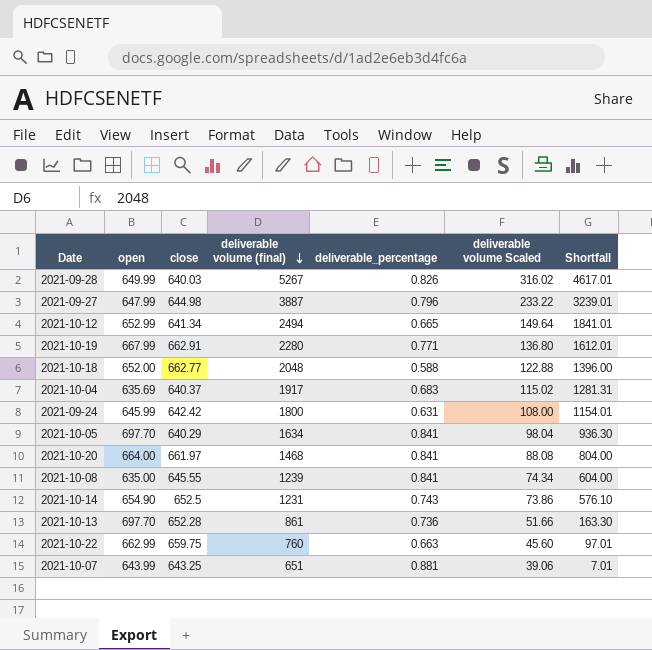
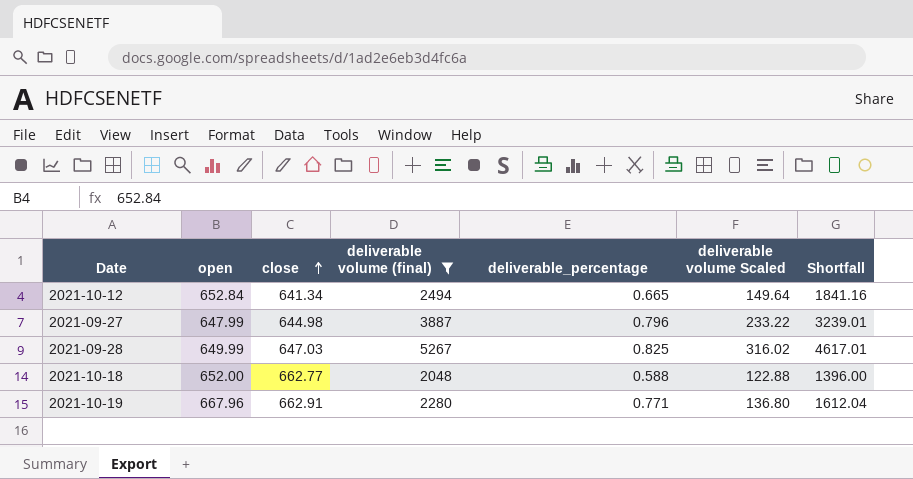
filter: none -> deliverable volume (final) >= 2048
row order: deliverable volume (final) descending -> close ascending
2021-10-12 | open: 652.99 -> 652.84
2021-10-12 | Shortfall: 1841.01 -> 1841.16
2021-09-28 | close: 640.03 -> 647.03
2021-09-28 | deliverable_percentage: 0.826 -> 0.825
2021-10-19 | open: 667.99 -> 667.96
2021-10-19 | Shortfall: 1612.01 -> 1612.04

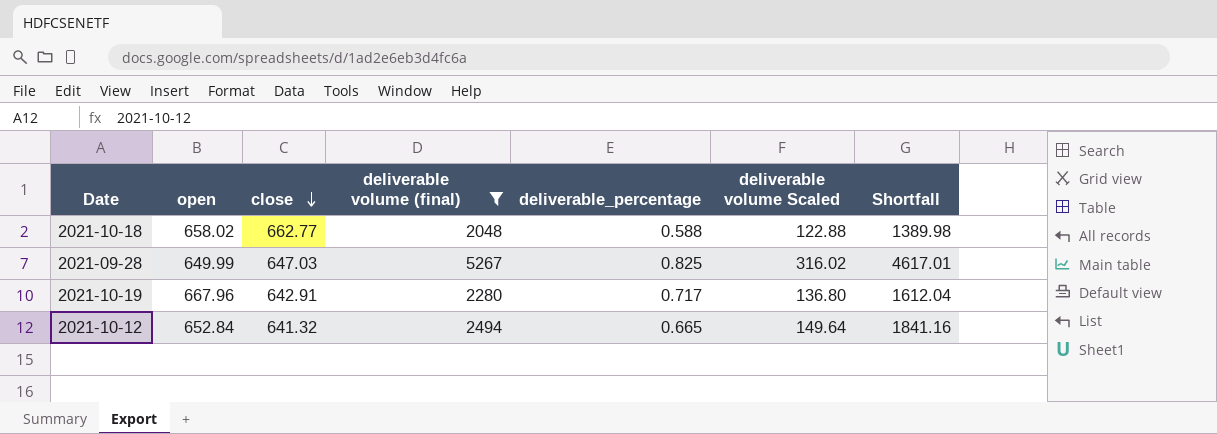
row order: close ascending -> close descending
row 2021-09-27: 647.99 | 644.98 | 3887 | 0.796 | 233.22 | 3239.01 -> none
2021-10-18 | open: 652.00 -> 658.02
2021-10-18 | Shortfall: 1396.00 -> 1389.98
2021-10-19 | close: 662.91 -> 642.91
2021-10-19 | deliverable_percentage: 0.771 -> 0.717
2021-10-12 | close: 641.34 -> 641.32

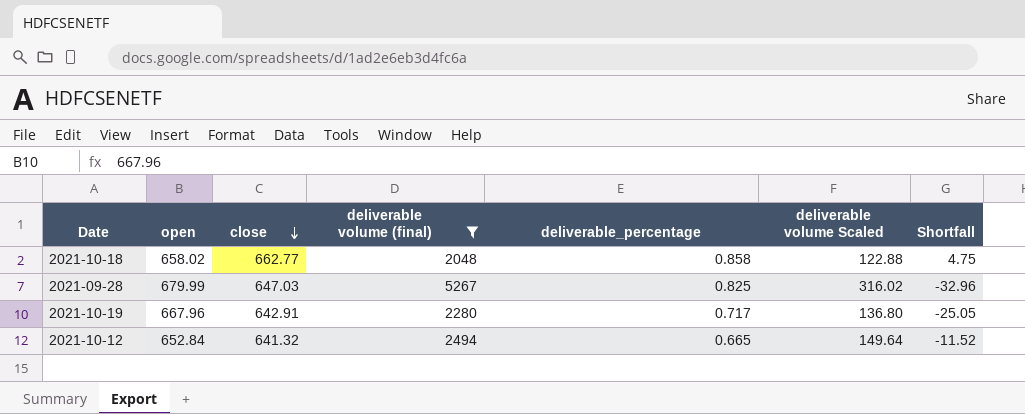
column Shortfall | formula: [deliverable volume (final)] - [open] -> [close] - [open]
2021-10-18 | deliverable_percentage: 0.588 -> 0.858
2021-09-28 | open: 649.99 -> 679.99

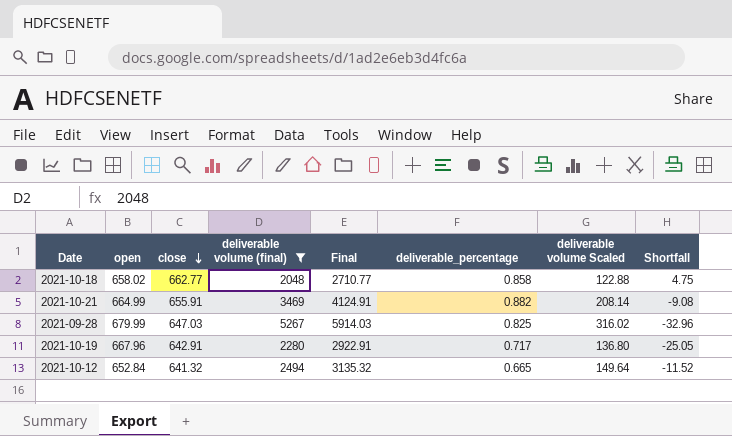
column Final | formula: none -> [close] + [deliverable volume (final)]
row 2021-10-21: none -> 664.99 | 655.91 | 3469 | 4124.91 | 0.882 | 208.14 | -9.08

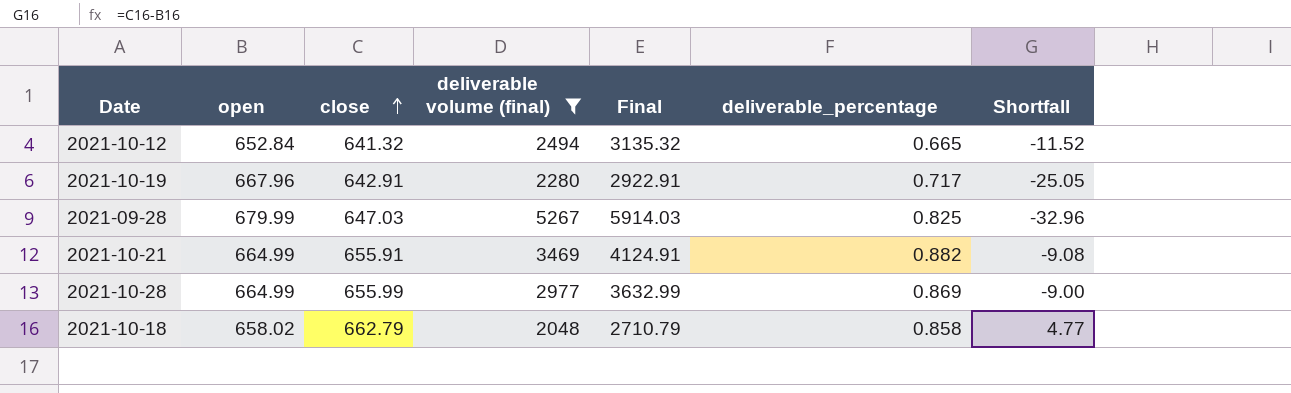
row order: close descending -> close ascending
column deliverable volume Scaled | formula: [deliverable volume (final)] * 0.06 -> none
row 2021-10-28: none -> 664.99 | 655.99 | 2977 | 3632.99 | 0.869 | -9.00
2021-10-18 | close: 662.77 -> 662.79
2021-10-18 | Final: 2710.77 -> 2710.79
2021-10-18 | Shortfall: 4.75 -> 4.77

